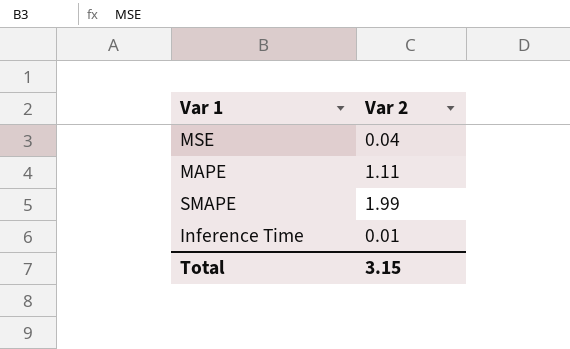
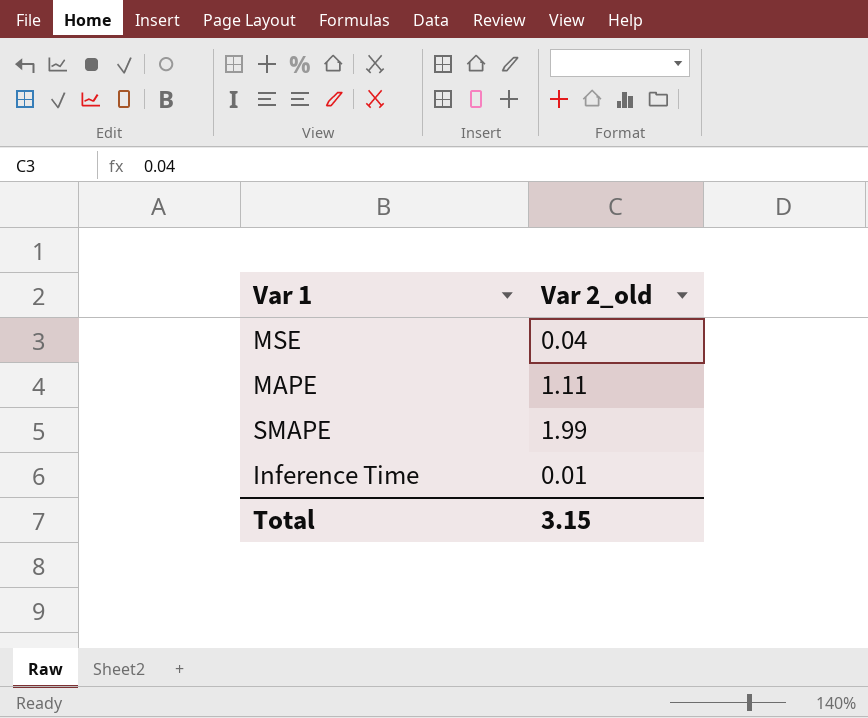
column name: Var 2 -> Var 2_old

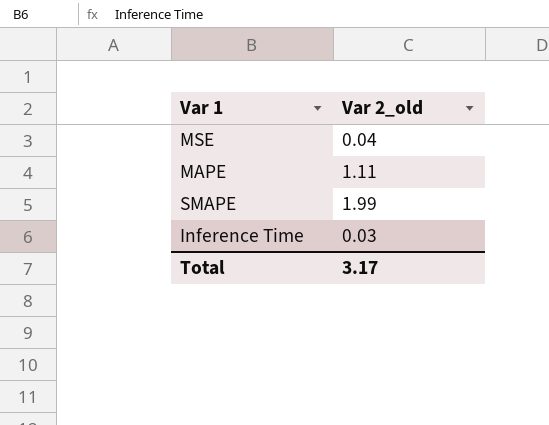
Inference Time | Var 2_old: 0.01 -> 0.03
Total | Var 2_old: 3.15 -> 3.17

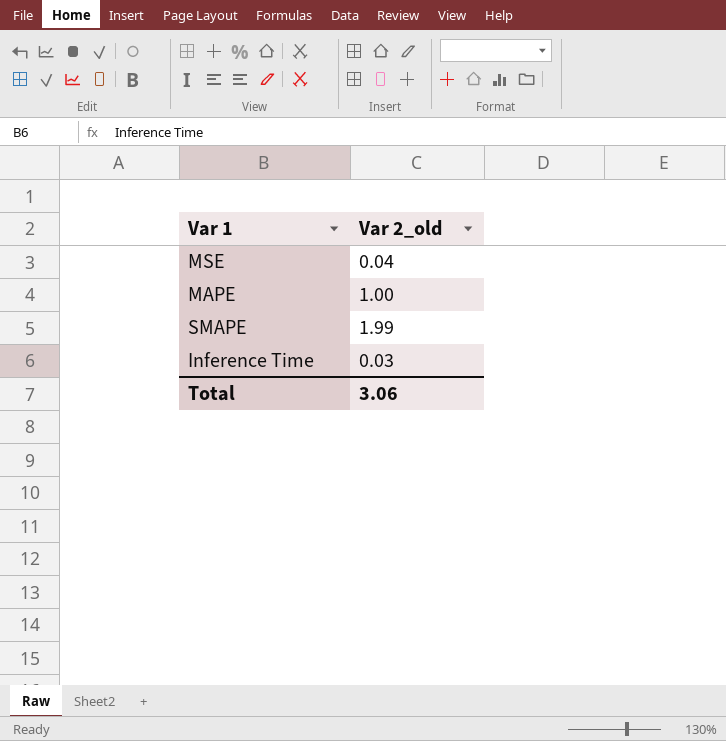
MAPE | Var 2_old: 1.11 -> 1.00
Total | Var 2_old: 3.17 -> 3.06

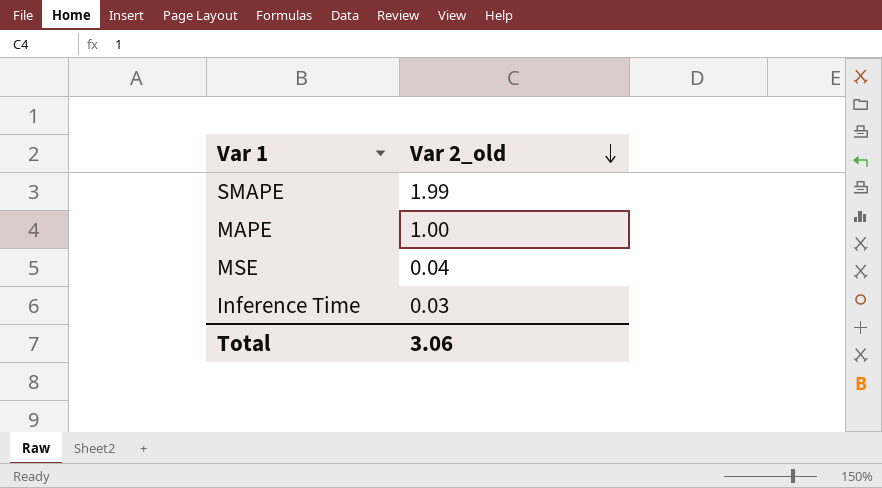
row order: none -> Var 2_old descending

